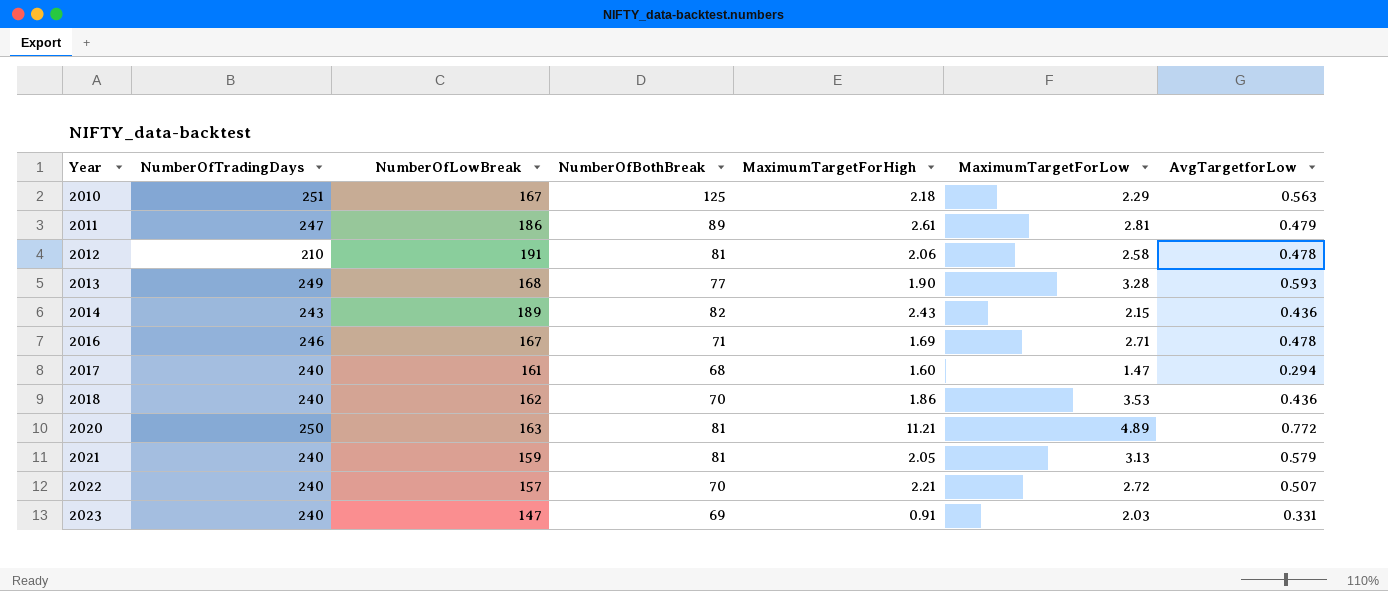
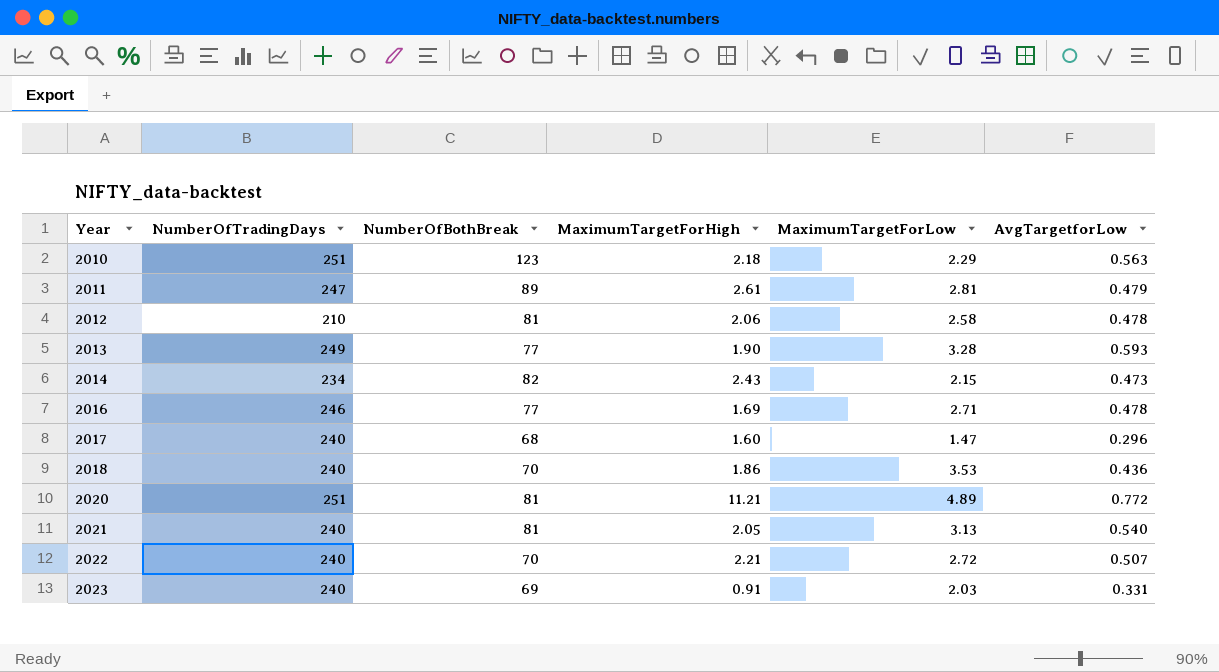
column NumberOfLowBreak | position: 3 -> none
2010 | NumberOfBothBreak: 125 -> 123
2014 | NumberOfTradingDays: 243 -> 234
2014 | AvgTargetforLow: 0.436 -> 0.473
2016 | NumberOfBothBreak: 71 -> 77
2017 | AvgTargetforLow: 0.294 -> 0.296
2020 | NumberOfTradingDays: 250 -> 251
2021 | AvgTargetforLow: 0.579 -> 0.540

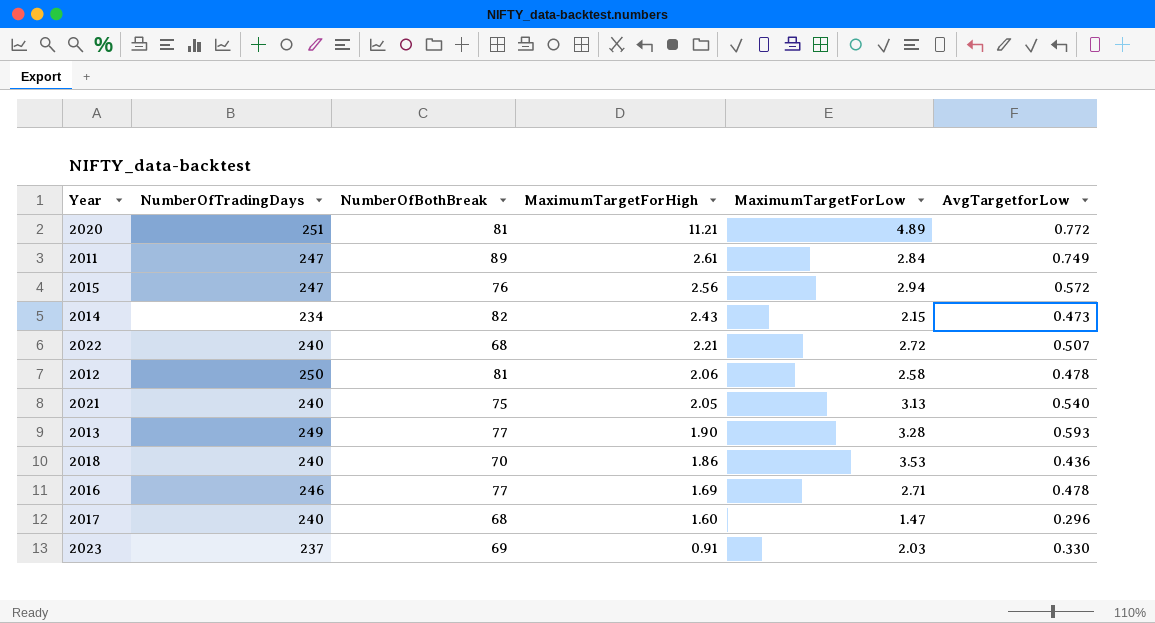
row order: Year ascending -> MaximumTargetForHigh descending
row 2010: 251 | 123 | 2.18 | 2.29 | 0.563 -> none
2011 | MaximumTargetForLow: 2.81 -> 2.84
2011 | AvgTargetforLow: 0.479 -> 0.749
row 2015: none -> 247 | 76 | 2.56 | 2.94 | 0.572
2022 | NumberOfBothBreak: 70 -> 68
2012 | NumberOfTradingDays: 210 -> 250
2021 | NumberOfBothBreak: 81 -> 75
2023 | NumberOfTradingDays: 240 -> 237
2023 | AvgTargetforLow: 0.331 -> 0.330

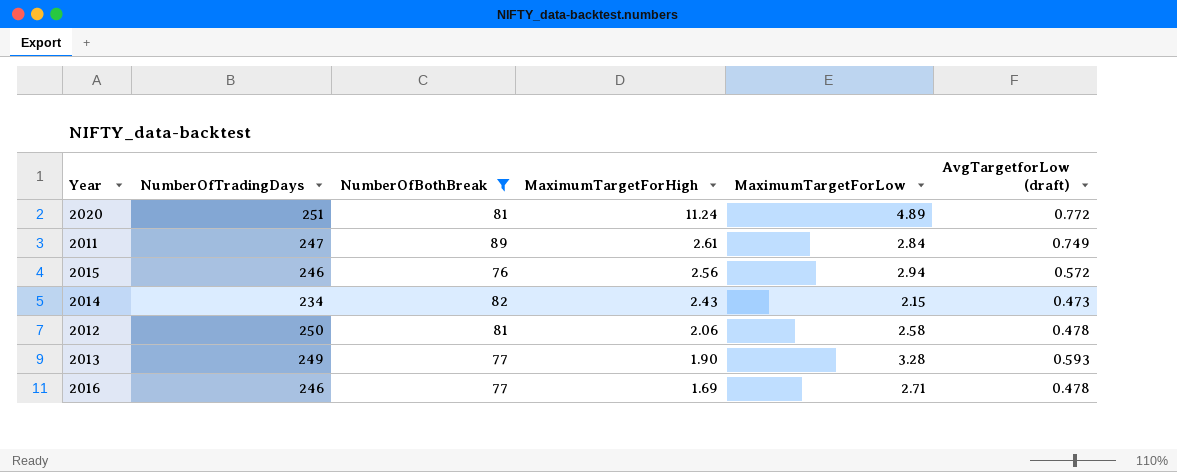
filter: none -> NumberOfBothBreak >= 76
column name: AvgTargetforLow -> AvgTargetforLow (draft)
2020 | MaximumTargetForHigh: 11.21 -> 11.24
2015 | NumberOfTradingDays: 247 -> 246

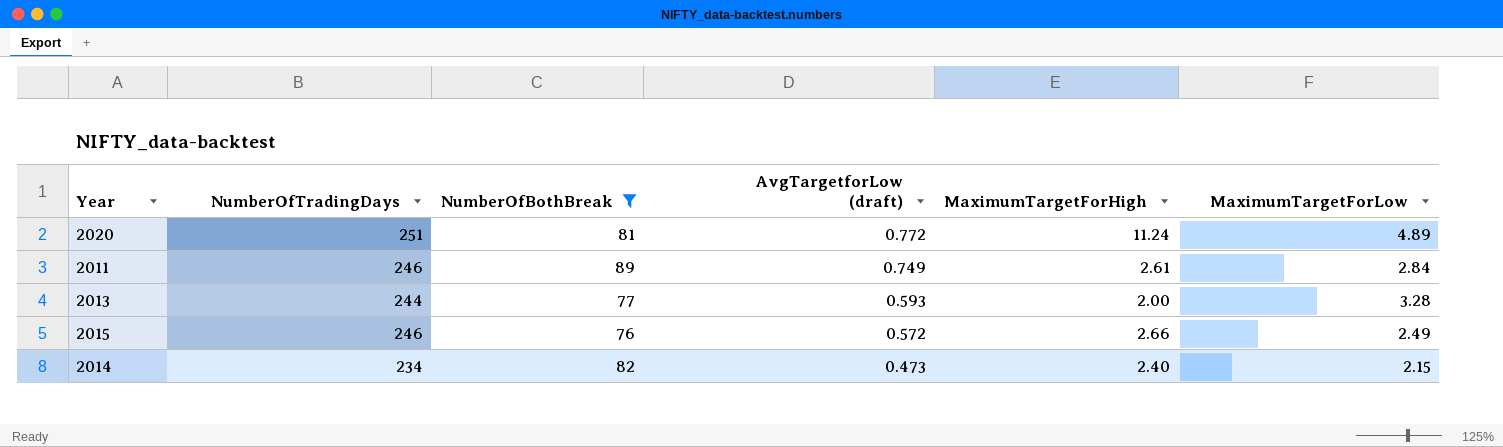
row order: MaximumTargetForHigh descending -> AvgTargetforLow (draft) descending
column AvgTargetforLow (draft) | position: 6 -> 4
row 2012: 250 | 81 | 2.06 | 2.58 | 0.478 -> none
row 2016: 246 | 77 | 1.69 | 2.71 | 0.478 -> none
2011 | NumberOfTradingDays: 247 -> 246
2013 | NumberOfTradingDays: 249 -> 244
2013 | MaximumTargetForHigh: 1.90 -> 2.00
2015 | MaximumTargetForHigh: 2.56 -> 2.66
2015 | MaximumTargetForLow: 2.94 -> 2.49
2014 | MaximumTargetForHigh: 2.43 -> 2.40

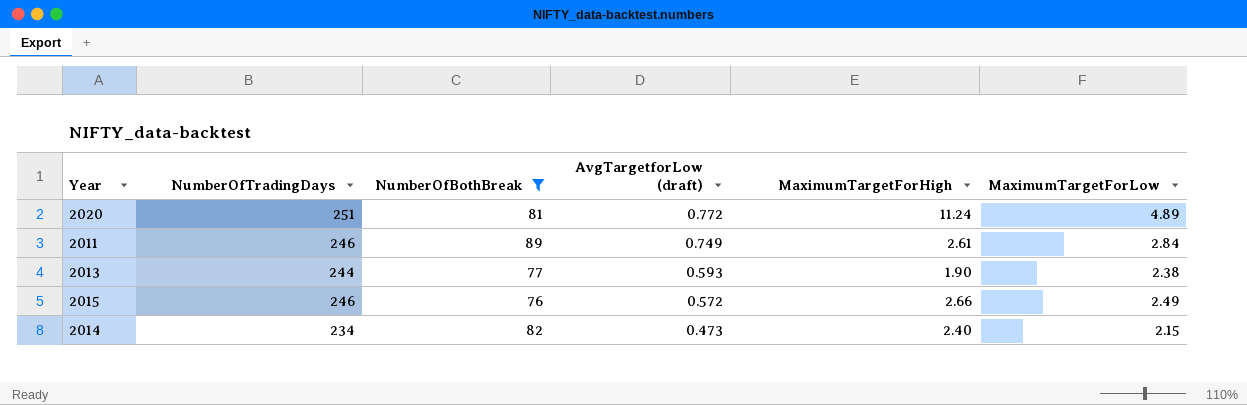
2013 | MaximumTargetForHigh: 2.00 -> 1.90
2013 | MaximumTargetForLow: 3.28 -> 2.38

